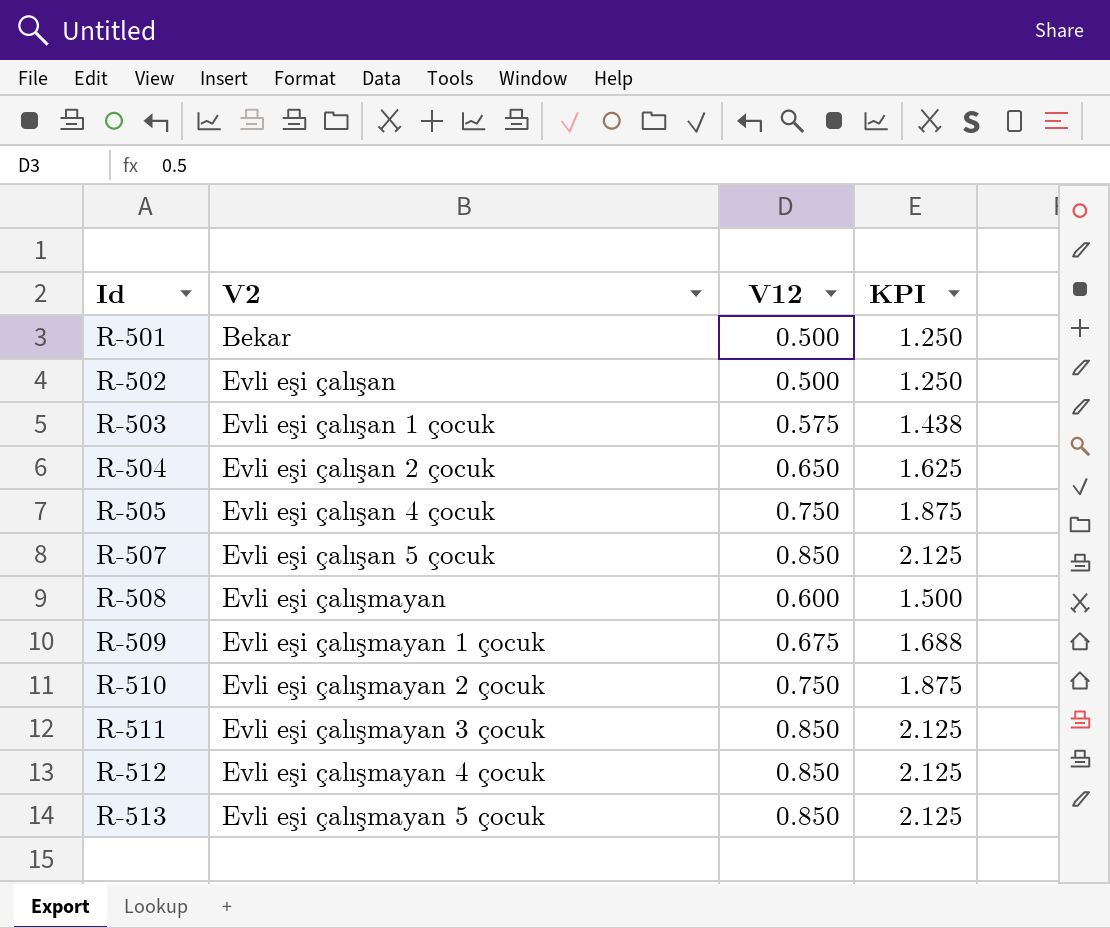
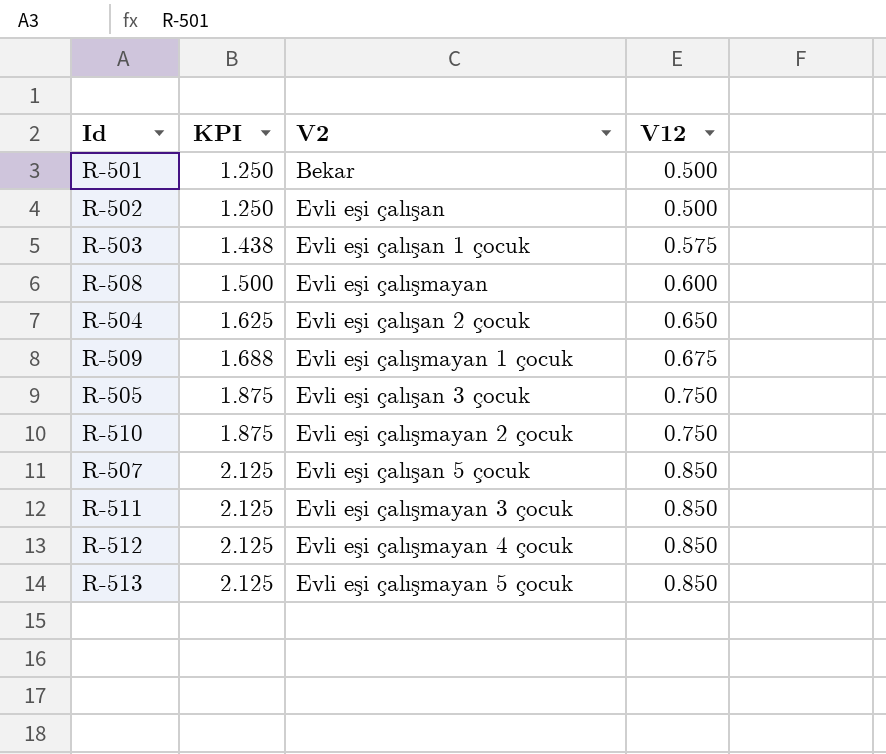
row order: Id ascending -> KPI ascending
column KPI | position: 4 -> 2
R-505 | V2: Evli eşi çalışan 4 çocuk -> Evli eşi çalışan 3 çocuk

